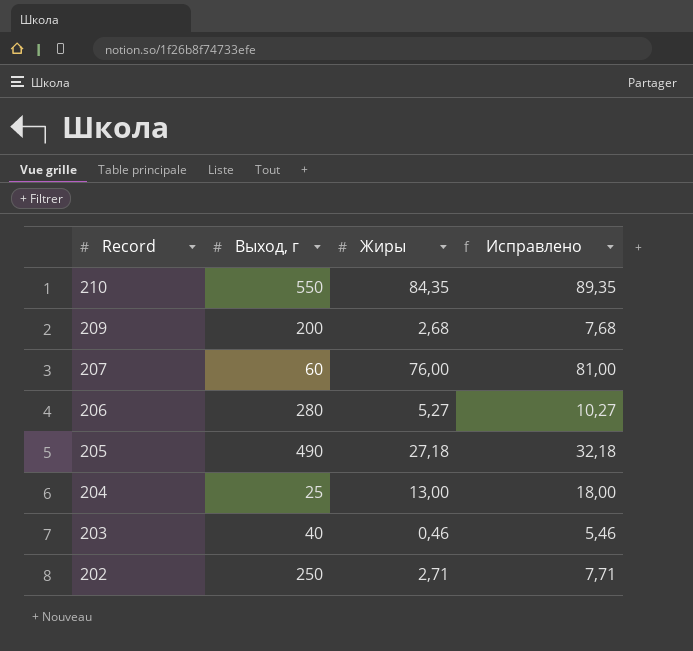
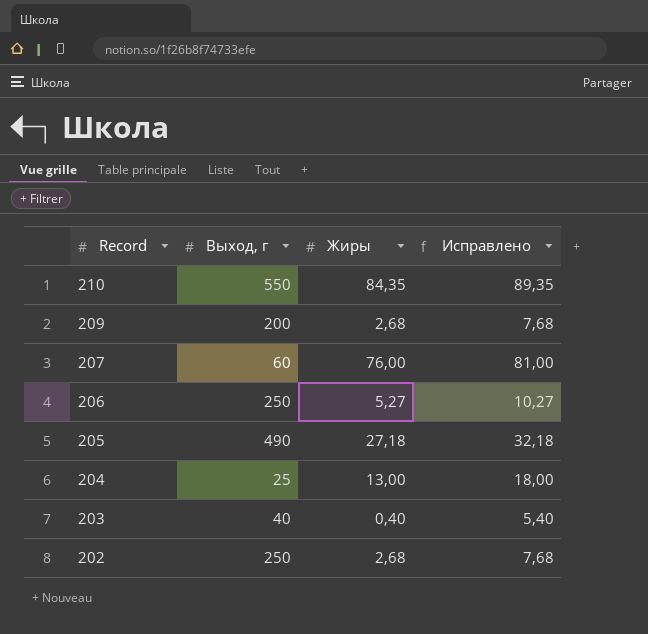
206 | Выход, г: 280 -> 250
203 | Жиры: 0,46 -> 0,40
203 | Исправлено: 5,46 -> 5,40
202 | Жиры: 2,71 -> 2,68
202 | Исправлено: 7,71 -> 7,68

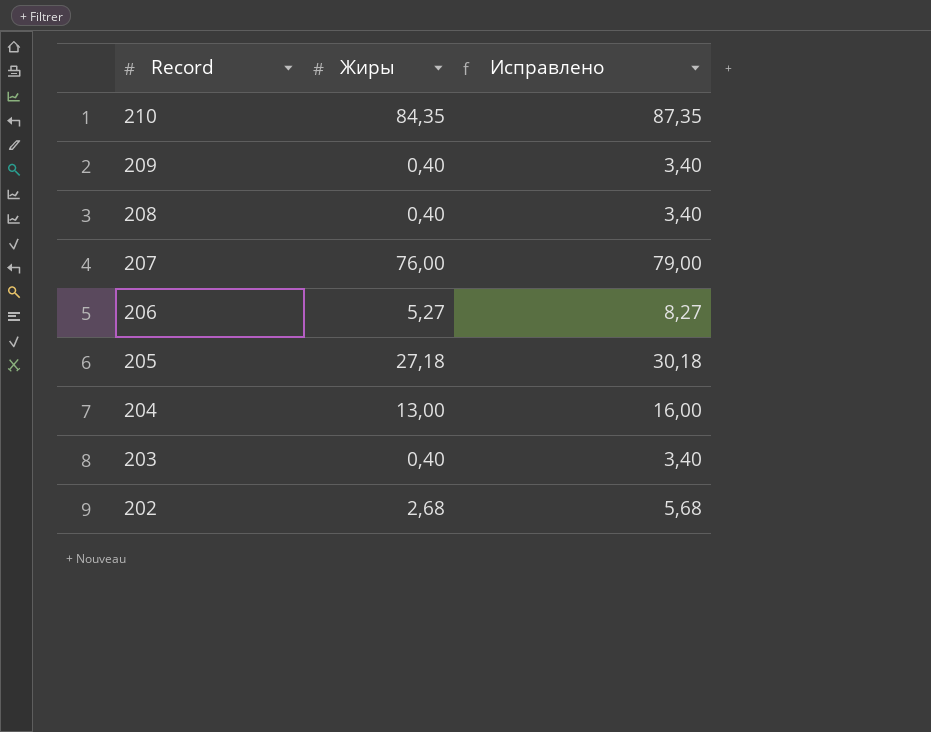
column Выход, г | position: 2 -> none
column Исправлено | formula: [Жиры] + 5 -> [Жиры] + 3
209 | Жиры: 2,68 -> 0,40
row 208: none -> 0,40 | 3,40

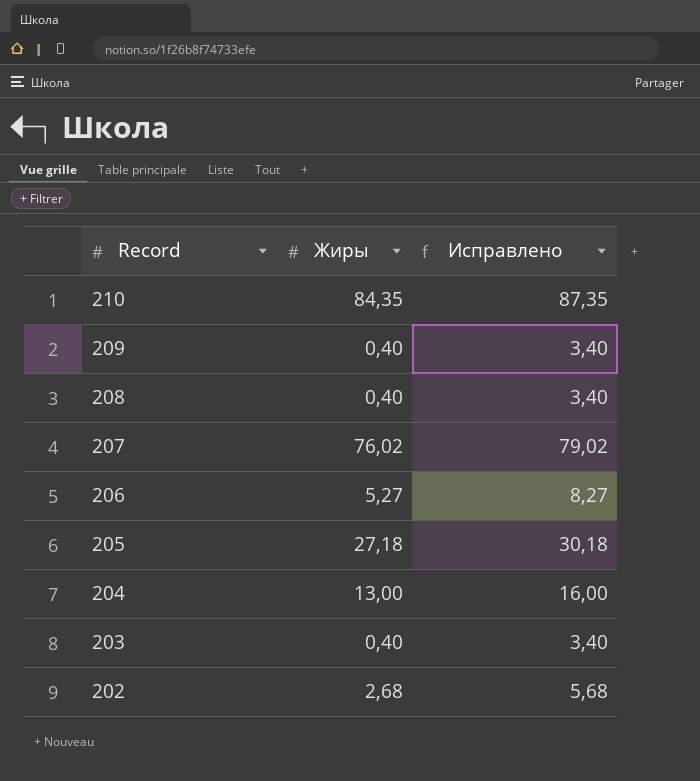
207 | Жиры: 76,00 -> 76,02
207 | Исправлено: 79,00 -> 79,02

